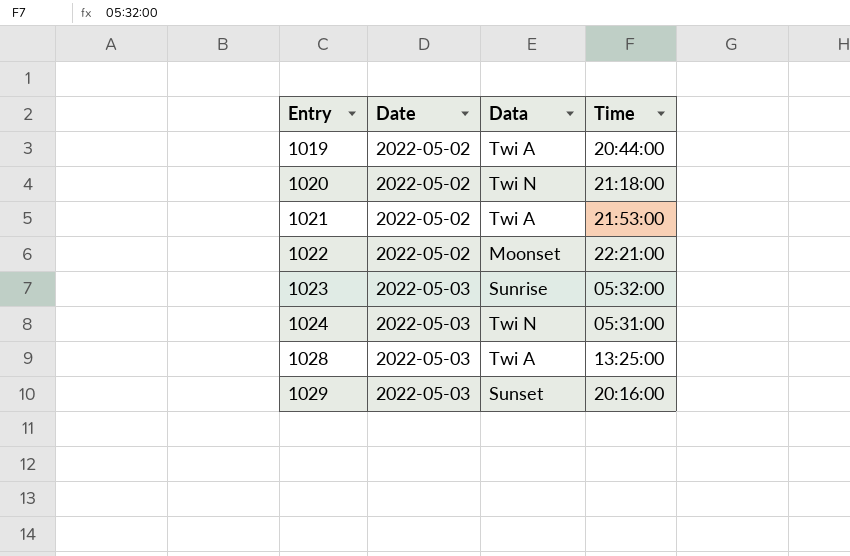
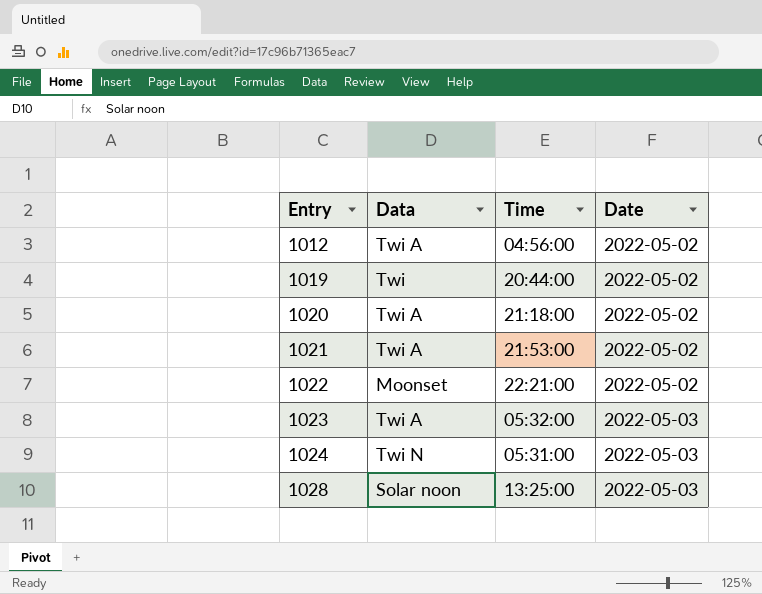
column Date | position: 2 -> 4
row 1029: 2022-05-03 | Sunset | 20:16:00 -> none
row 1012: none -> Twi A | 04:56:00 | 2022-05-02
1019 | Data: Twi A -> Twi
1020 | Data: Twi N -> Twi A
1023 | Data: Sunrise -> Twi A
1028 | Data: Twi A -> Solar noon

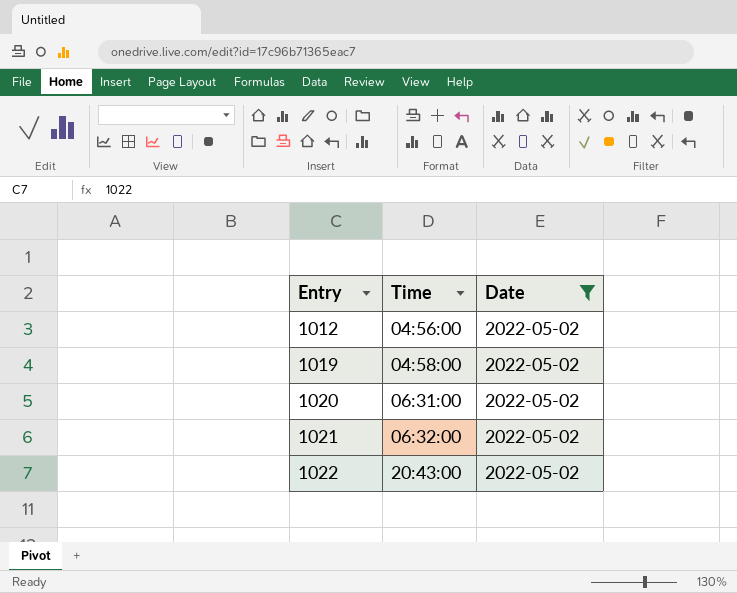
filter: none -> Date = 2022-05-02
column Data | position: 2 -> none
1019 | Time: 20:44:00 -> 04:58:00
1020 | Time: 21:18:00 -> 06:31:00
1021 | Time: 21:53:00 -> 06:32:00
1022 | Time: 22:21:00 -> 20:43:00

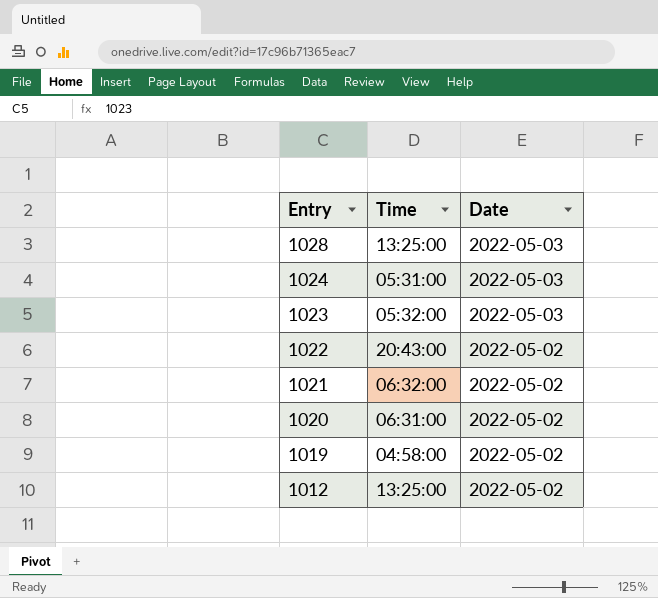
filter: Date = 2022-05-02 -> none
row order: Entry ascending -> Entry descending
1012 | Time: 04:56:00 -> 13:25:00

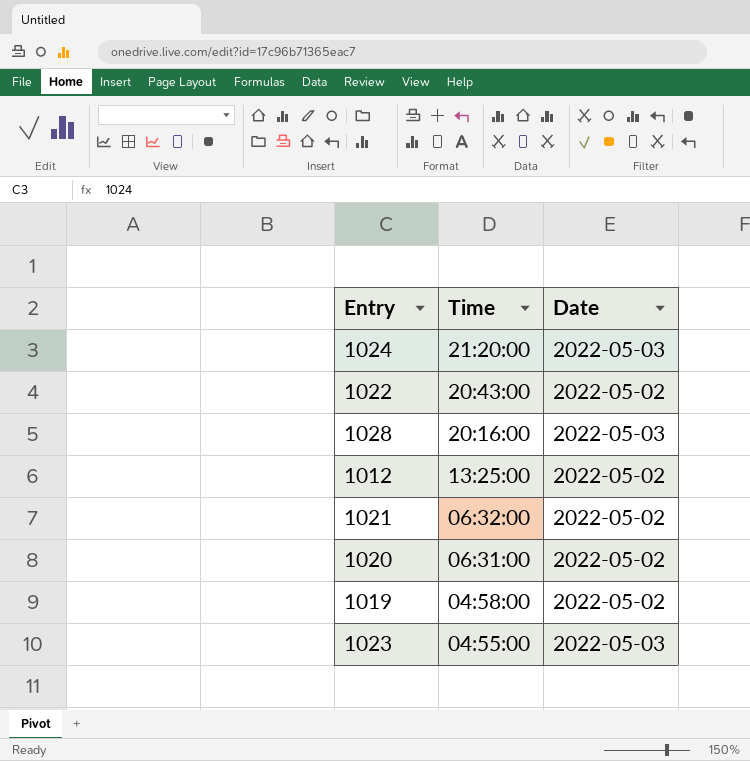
row order: Entry descending -> Time descending
1024 | Time: 05:31:00 -> 21:20:00
1028 | Time: 13:25:00 -> 20:16:00
1023 | Time: 05:32:00 -> 04:55:00

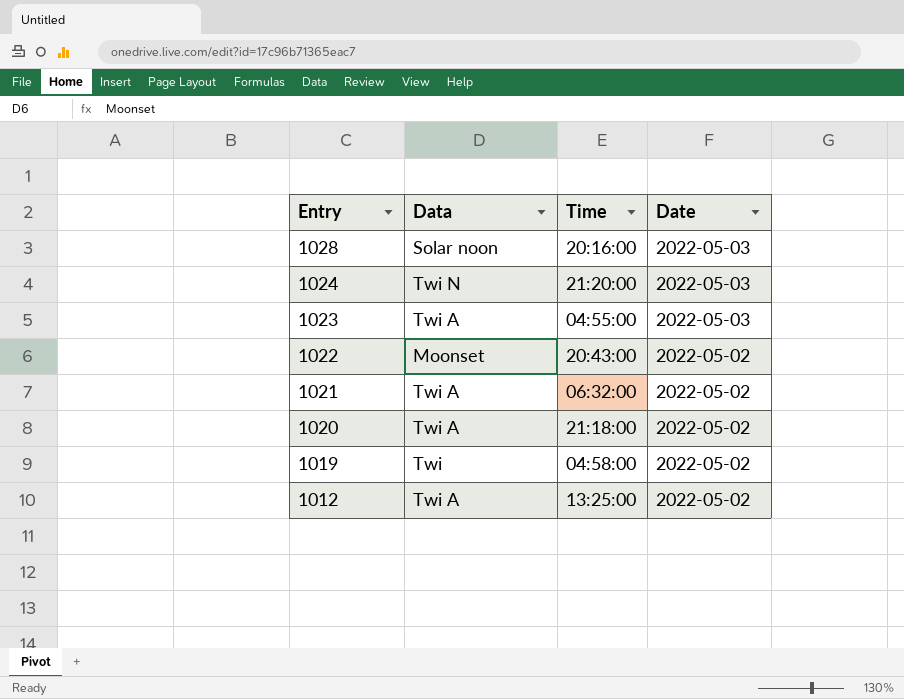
row order: Time descending -> Entry descending
column Data | position: none -> 2
1020 | Time: 06:31:00 -> 21:18:00

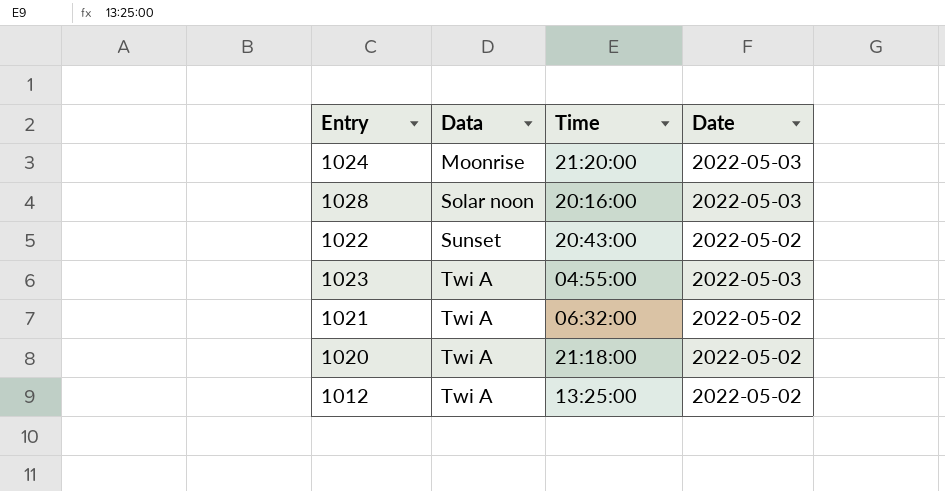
row order: Entry descending -> Data ascending
row 1019: Twi | 04:58:00 | 2022-05-02 -> none
1024 | Data: Twi N -> Moonrise
1022 | Data: Moonset -> Sunset

